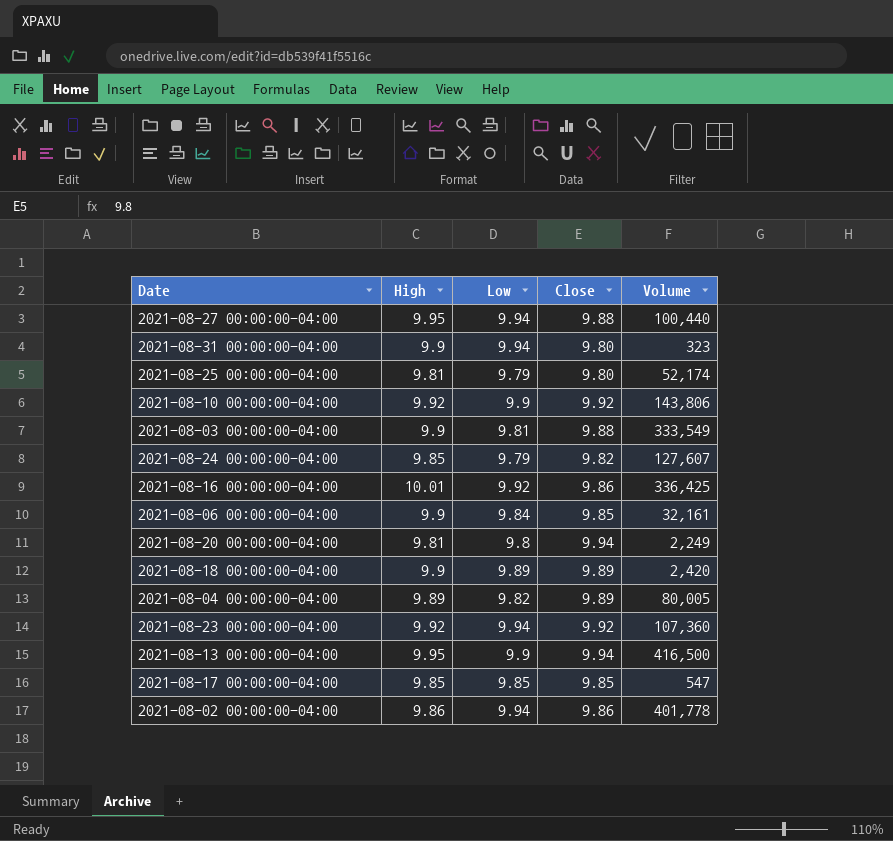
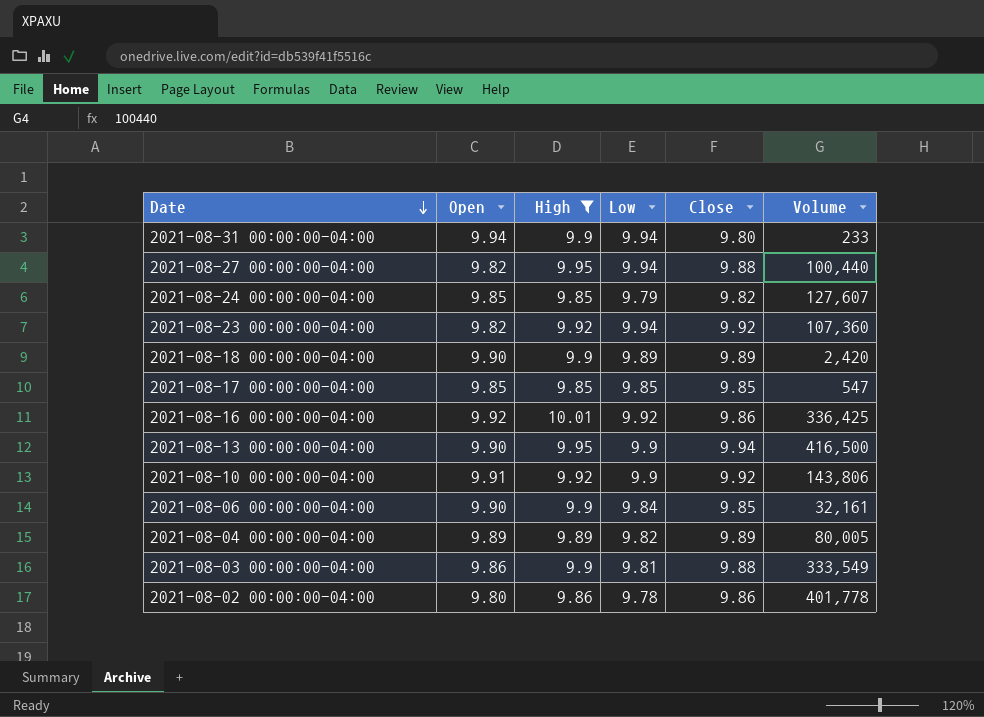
filter: none -> High != 9.81
row order: none -> Date descending
column Open | position: none -> 2
2021-08-31 00:00:00-04:00 | Volume: 323 -> 233
2021-08-02 00:00:00-04:00 | Low: 9.94 -> 9.78

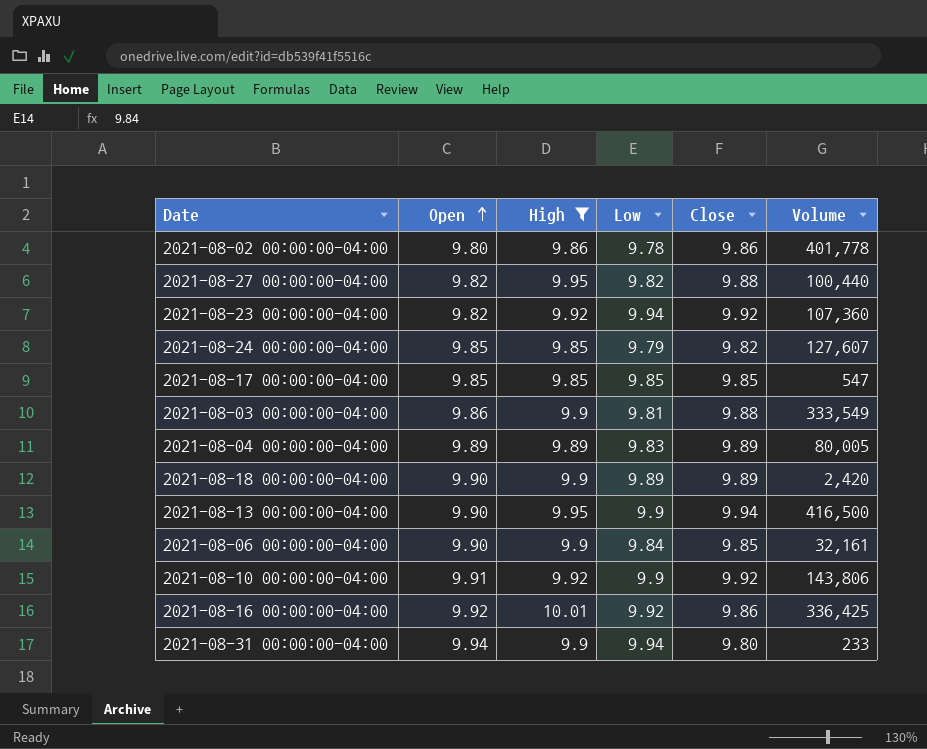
row order: Date descending -> Open ascending
2021-08-27 00:00:00-04:00 | Low: 9.94 -> 9.82
2021-08-04 00:00:00-04:00 | Low: 9.82 -> 9.83

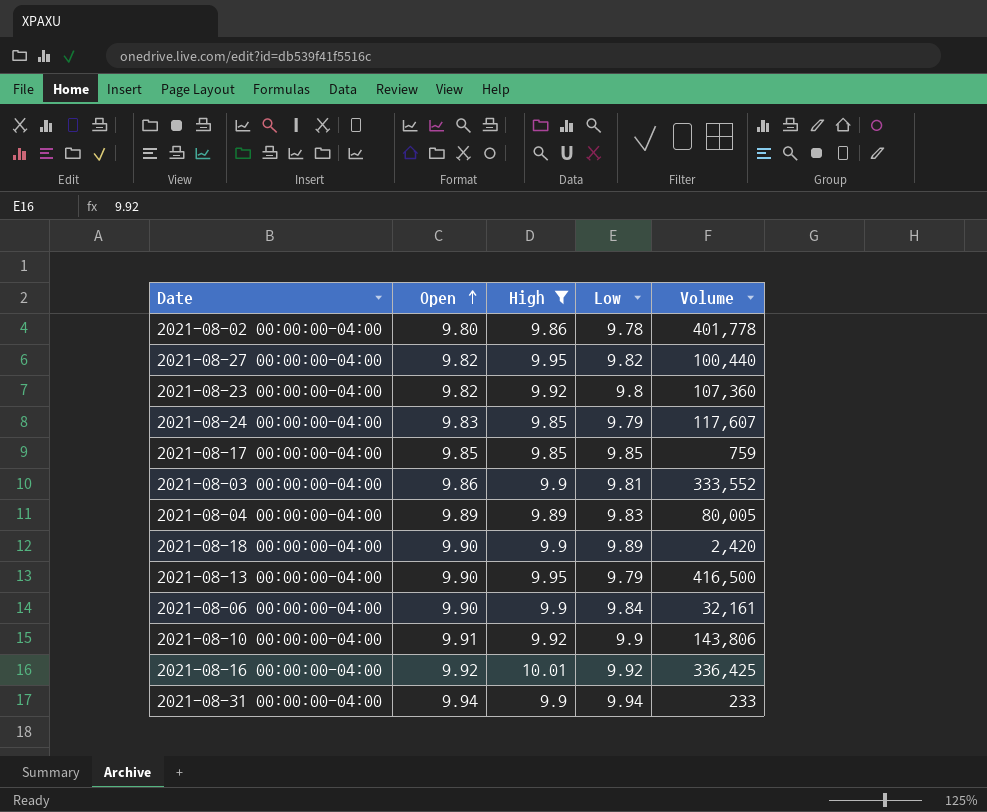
column Close | position: 5 -> none
2021-08-23 00:00:00-04:00 | Low: 9.94 -> 9.8
2021-08-24 00:00:00-04:00 | Open: 9.85 -> 9.83
2021-08-24 00:00:00-04:00 | Volume: 127,607 -> 117,607
2021-08-17 00:00:00-04:00 | Volume: 547 -> 759
2021-08-03 00:00:00-04:00 | Volume: 333,549 -> 333,552
2021-08-13 00:00:00-04:00 | Low: 9.9 -> 9.79

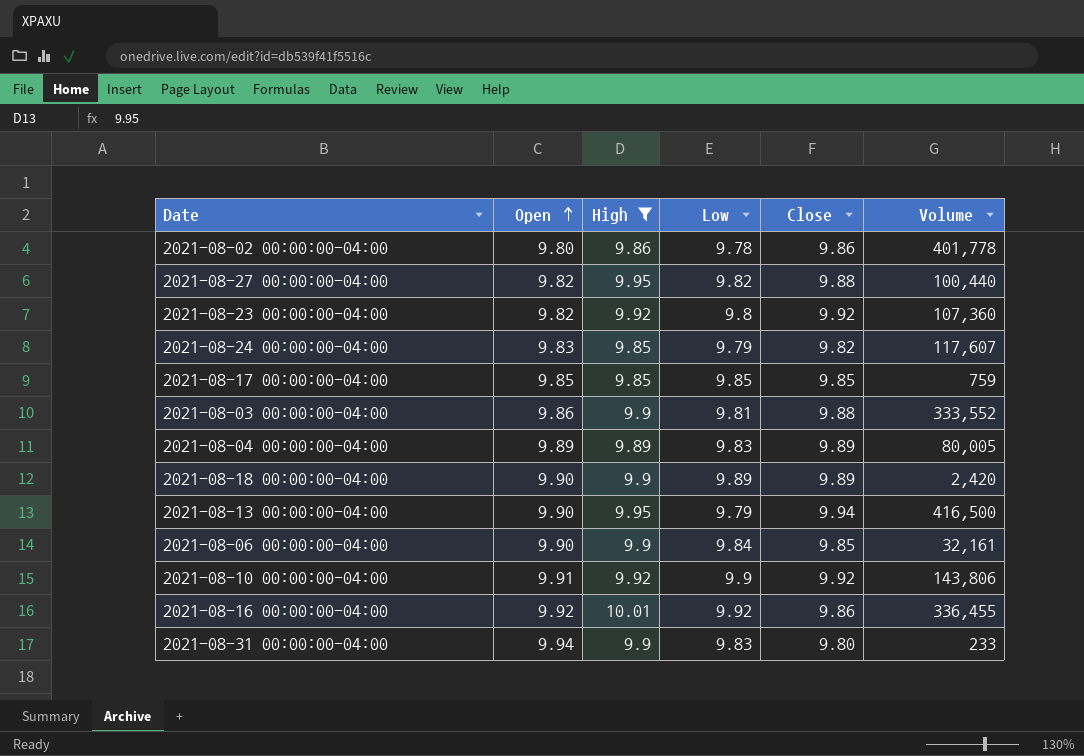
column Close | position: none -> 5
2021-08-16 00:00:00-04:00 | Volume: 336,425 -> 336,455
2021-08-31 00:00:00-04:00 | Low: 9.94 -> 9.83

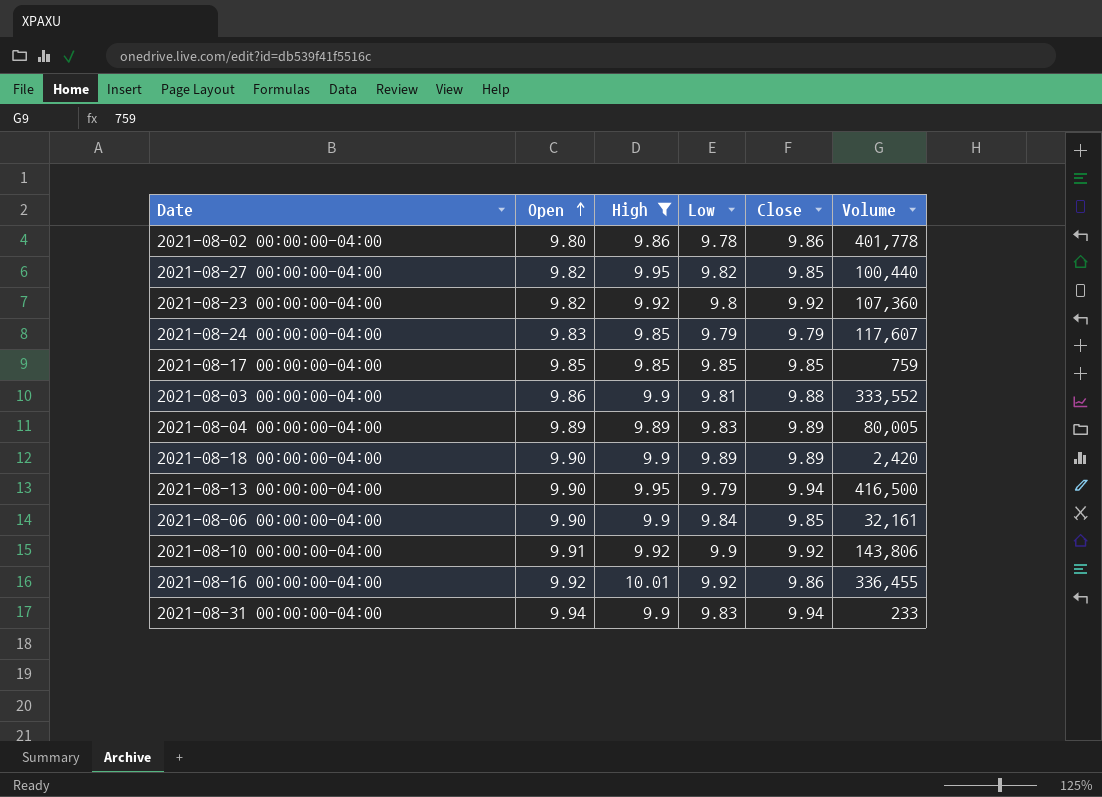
2021-08-27 00:00:00-04:00 | Close: 9.88 -> 9.85
2021-08-24 00:00:00-04:00 | Close: 9.82 -> 9.79
2021-08-31 00:00:00-04:00 | Close: 9.80 -> 9.94

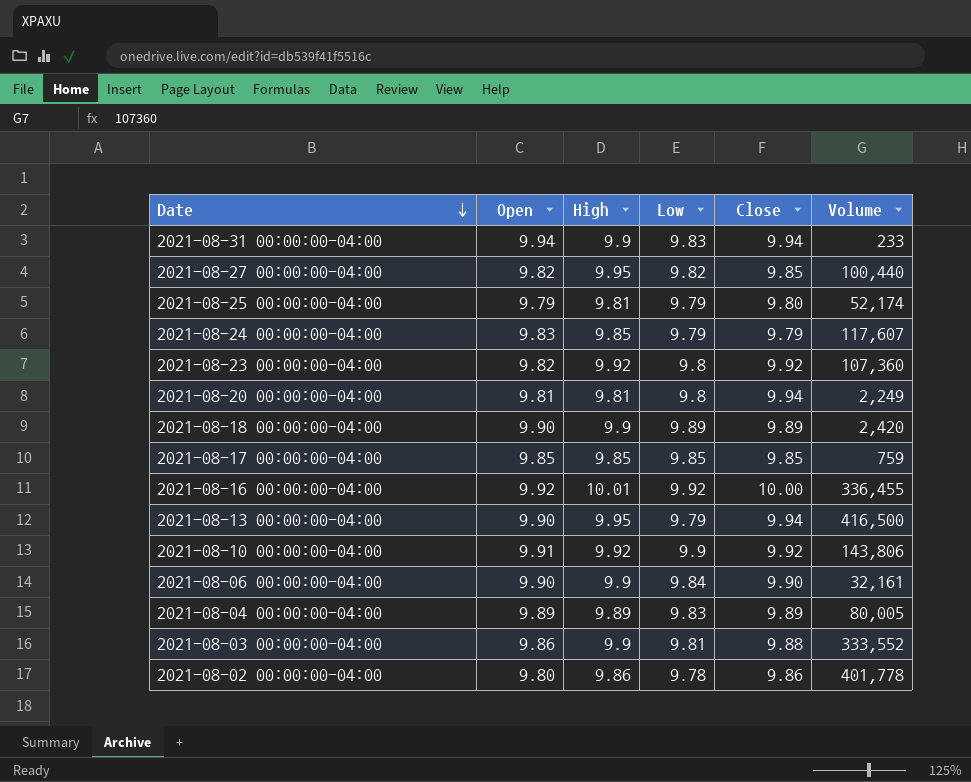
filter: High != 9.81 -> none
row order: Open ascending -> Date descending
2021-08-16 00:00:00-04:00 | Close: 9.86 -> 10.00
2021-08-06 00:00:00-04:00 | Close: 9.85 -> 9.90

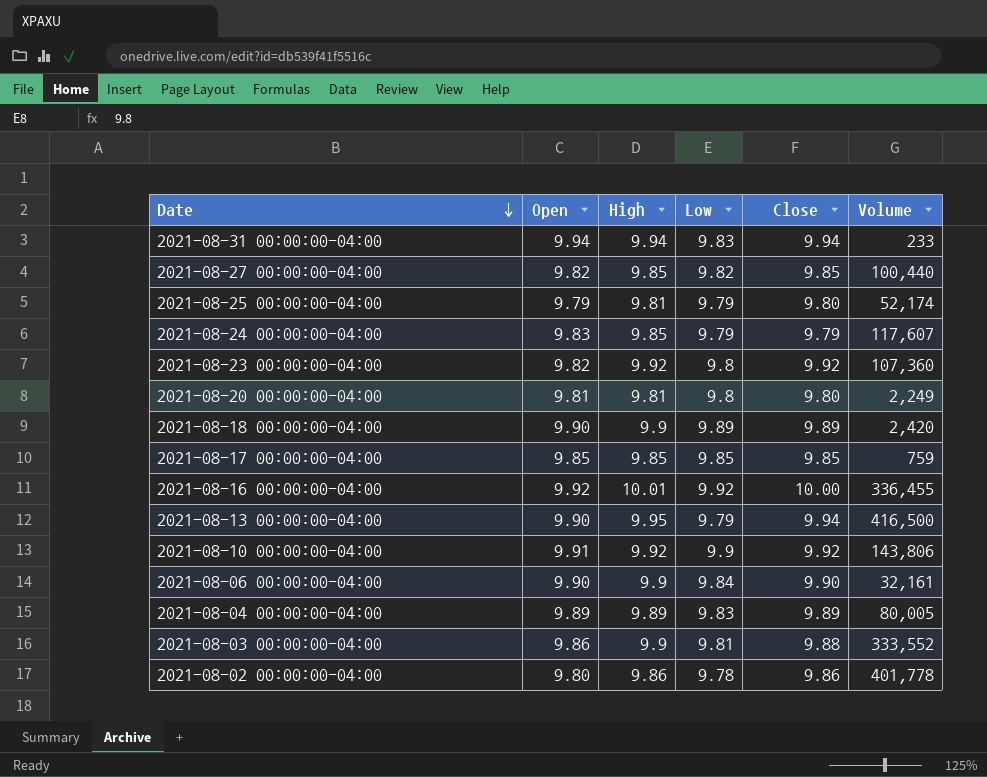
2021-08-31 00:00:00-04:00 | High: 9.9 -> 9.94
2021-08-27 00:00:00-04:00 | High: 9.95 -> 9.85
2021-08-20 00:00:00-04:00 | Close: 9.94 -> 9.80

